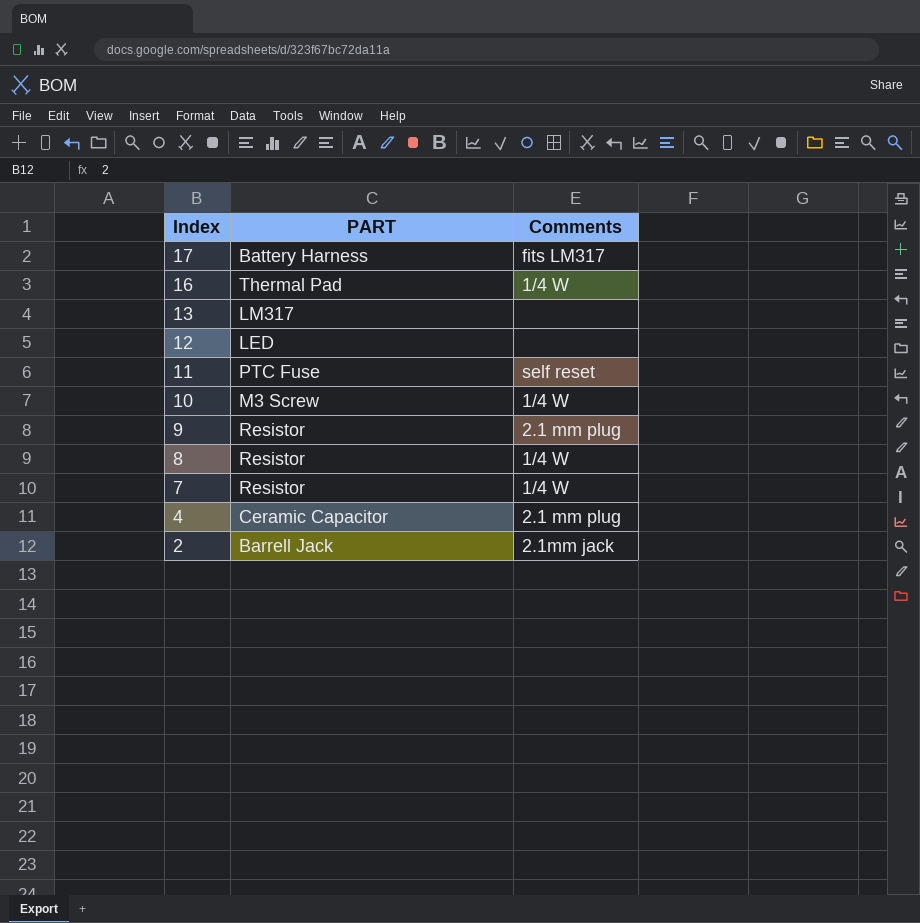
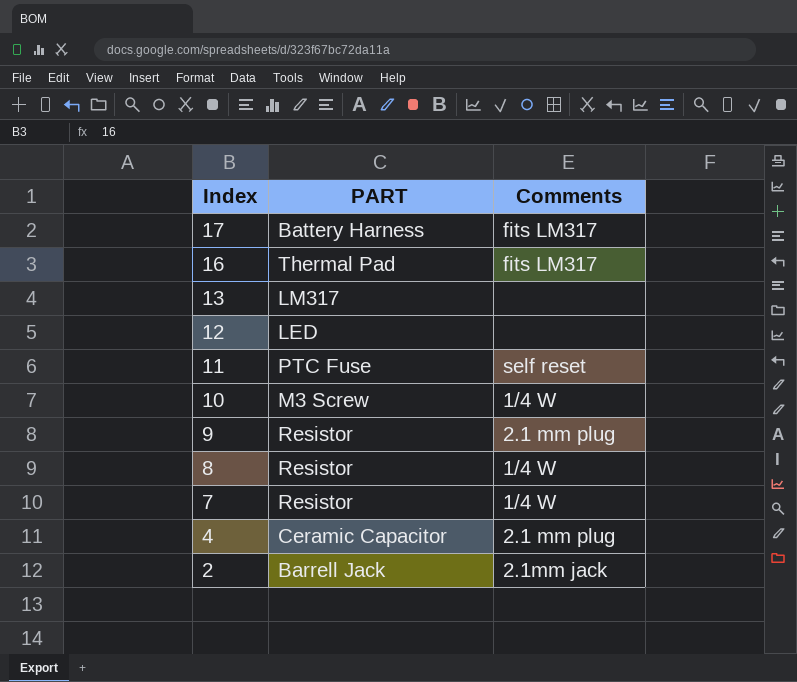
16 | Comments: 1/4 W -> fits LM317

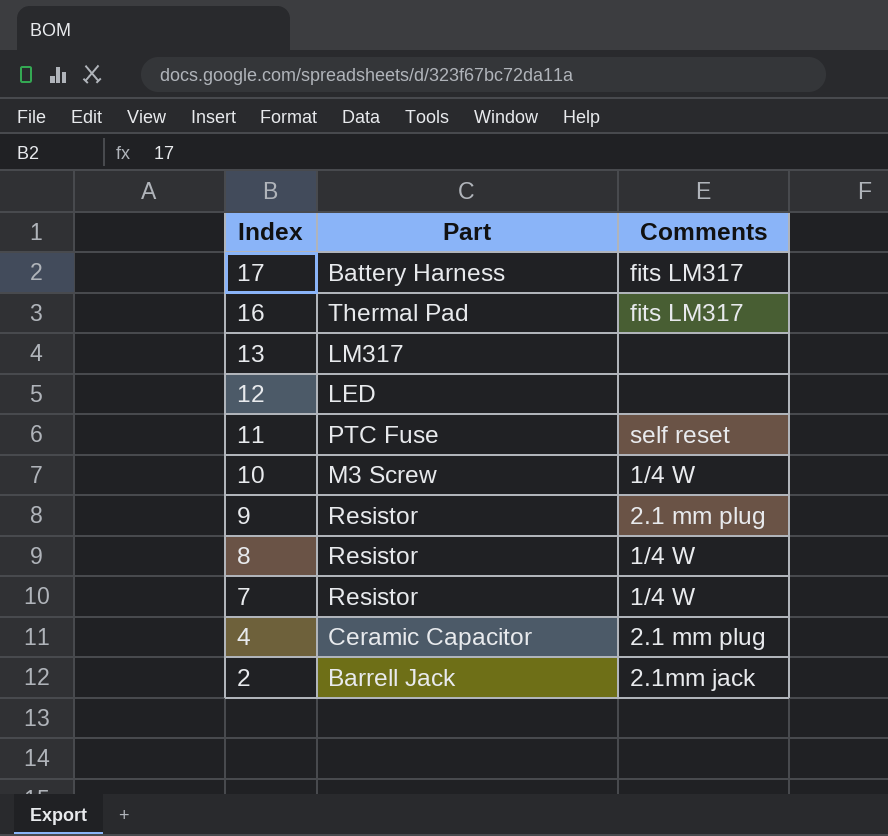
column name: PART -> Part

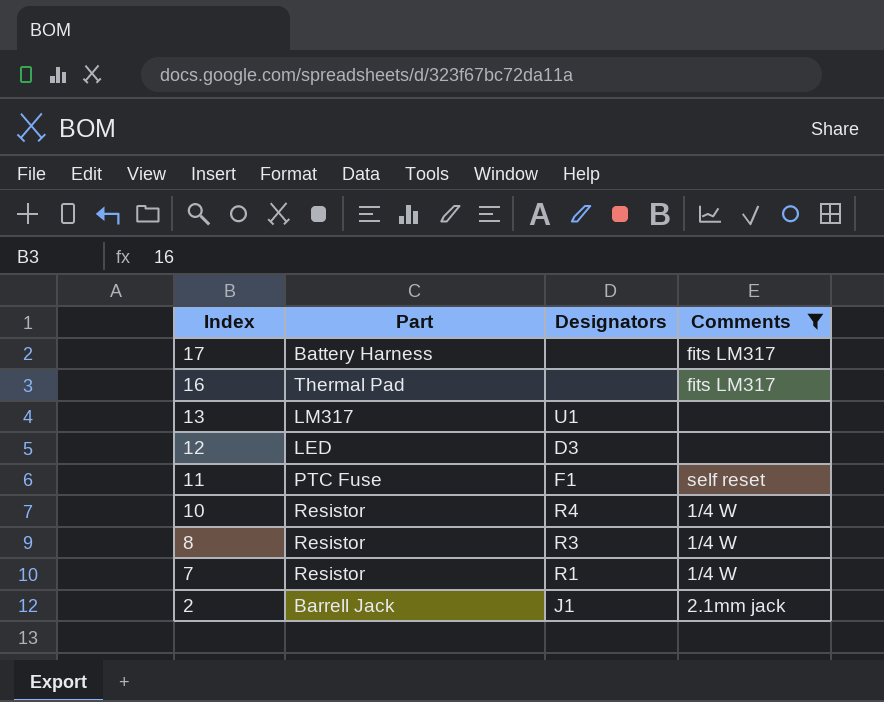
filter: none -> Comments != 2.1 mm plug
column Designators | position: none -> 3
10 | Part: M3 Screw -> Resistor

